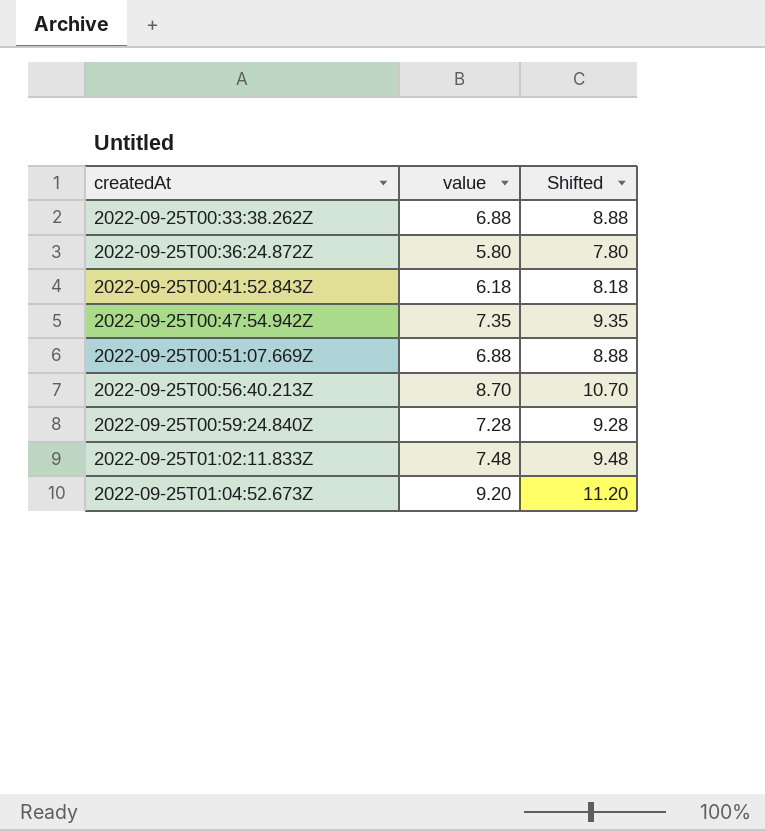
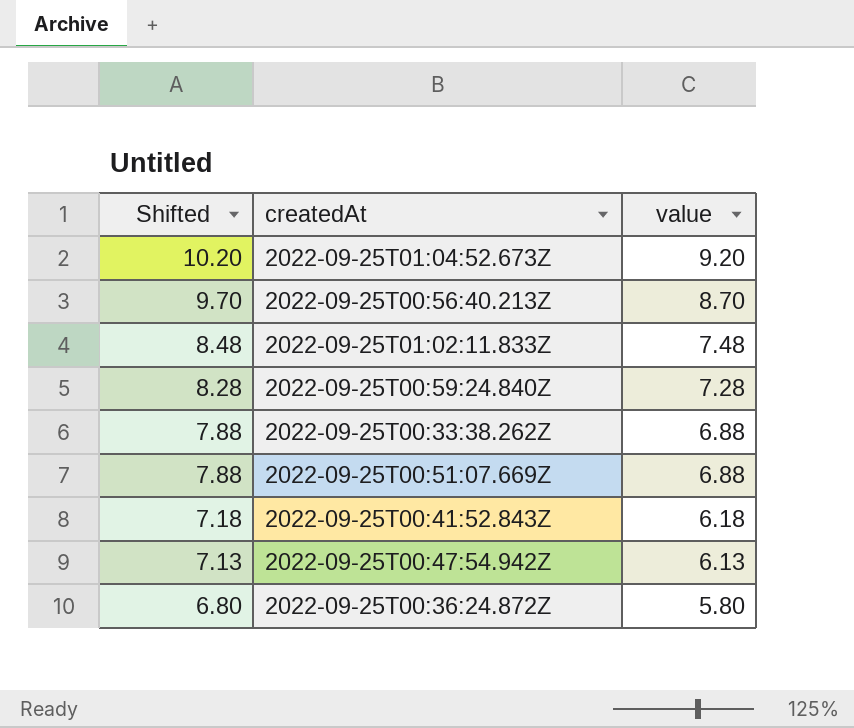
row order: createdAt ascending -> Shifted descending
column Shifted | formula: [value] + 2 -> [value] + 1
column Shifted | position: 3 -> 1
2022-09-25T00:47:54.942Z | value: 7.35 -> 6.13

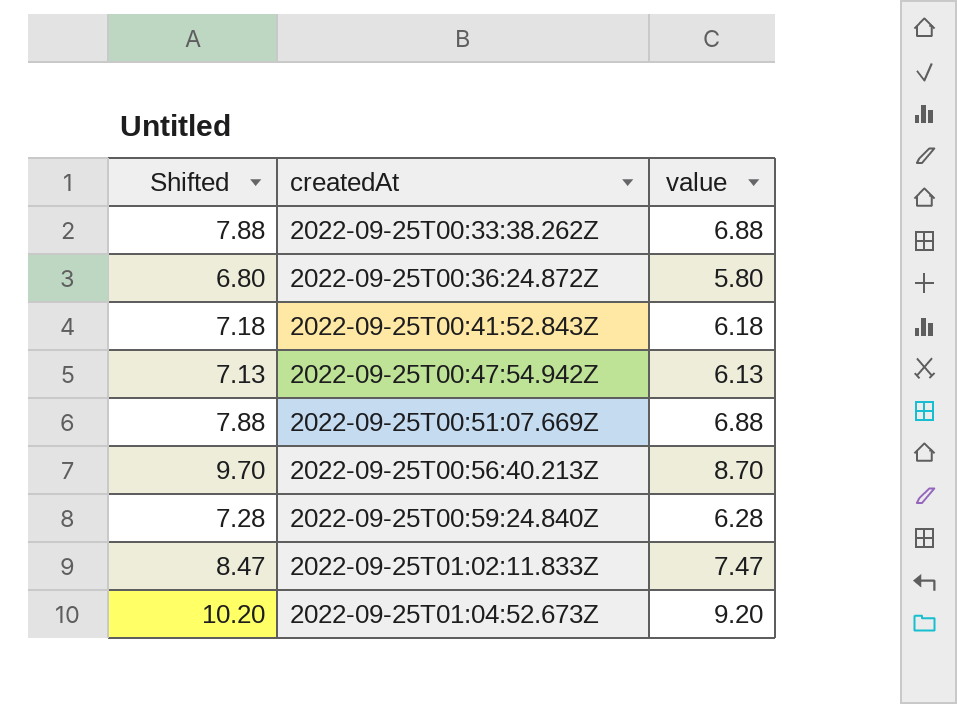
row order: Shifted descending -> createdAt ascending
2022-09-25T00:59:24.840Z | Shifted: 8.28 -> 7.28
2022-09-25T00:59:24.840Z | value: 7.28 -> 6.28
2022-09-25T01:02:11.833Z | Shifted: 8.48 -> 8.47
2022-09-25T01:02:11.833Z | value: 7.48 -> 7.47

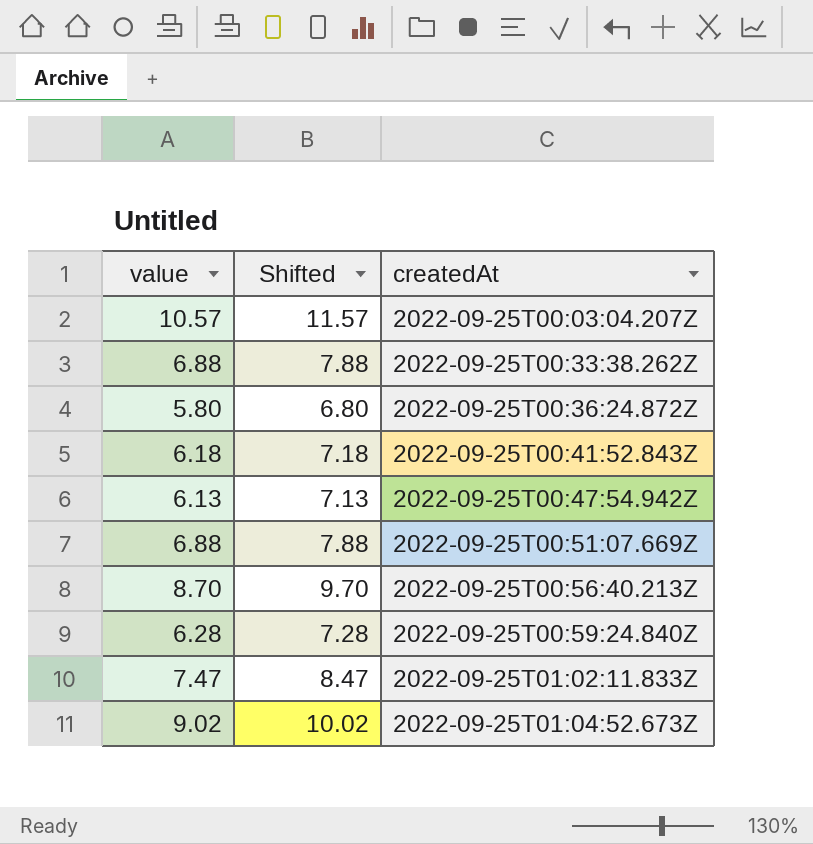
column value | position: 3 -> 1
row 2022-09-25T00:03:04.207Z: none -> 10.57 | 11.57
2022-09-25T01:04:52.673Z | value: 9.20 -> 9.02
2022-09-25T01:04:52.673Z | Shifted: 10.20 -> 10.02

